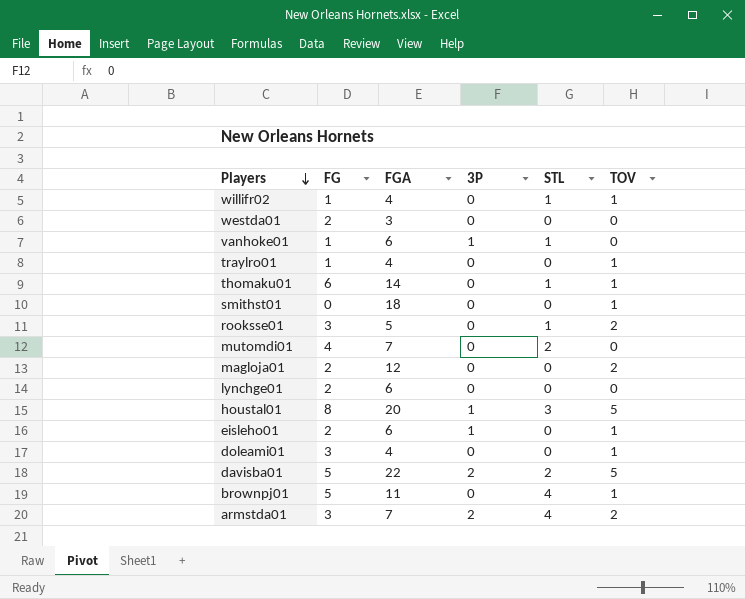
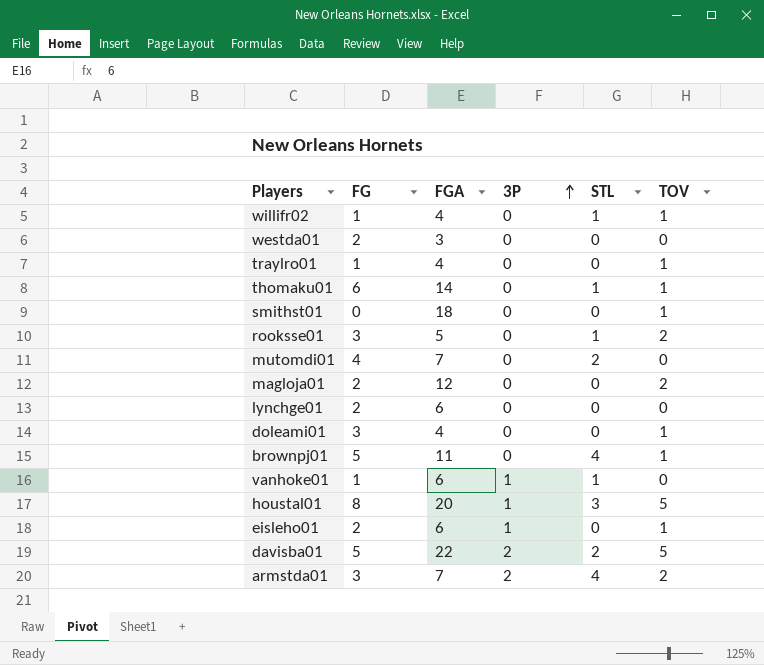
row order: Players descending -> 3P ascending

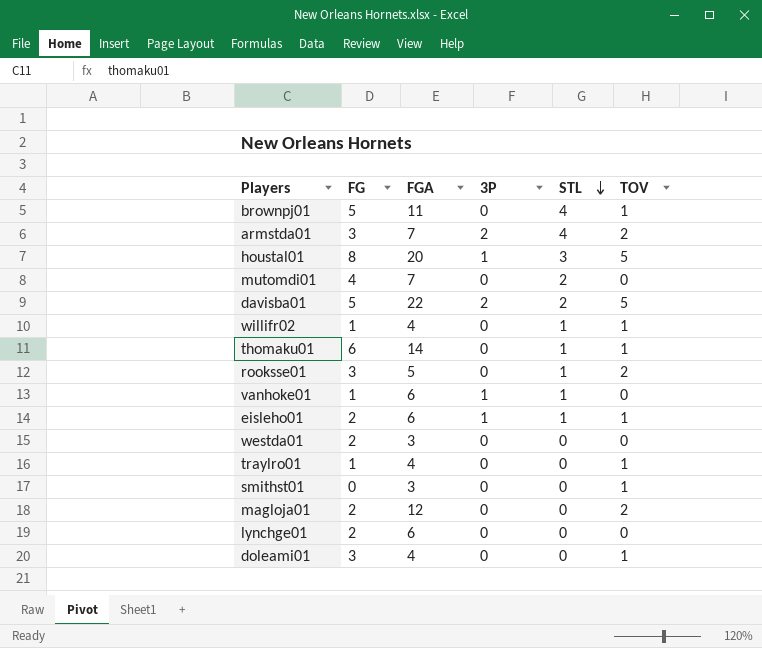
row order: 3P ascending -> STL descending
eisleho01 | STL: 0 -> 1
smithst01 | FGA: 18 -> 3

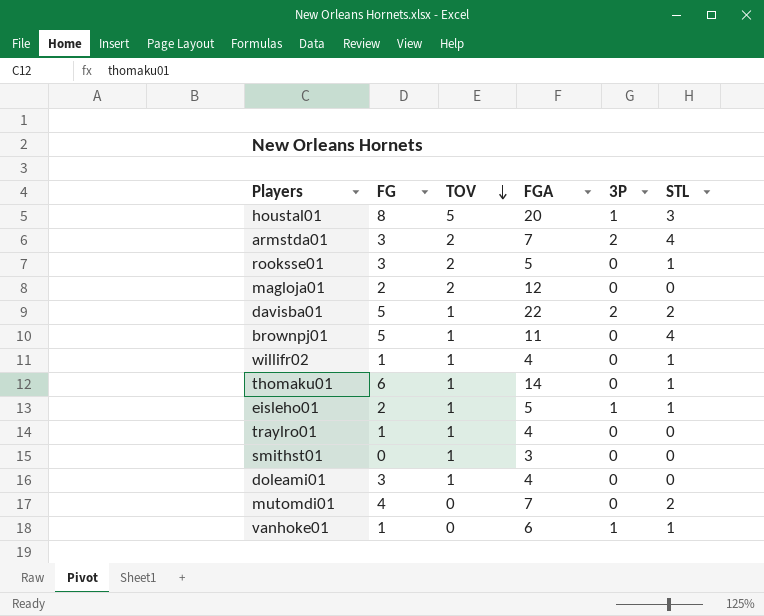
row order: STL descending -> TOV descending
column TOV | position: 6 -> 3
row westda01: 2 | 3 | 0 | 0 | 0 -> none
row lynchge01: 2 | 6 | 0 | 0 | 0 -> none
davisba01 | TOV: 5 -> 1
eisleho01 | FGA: 6 -> 5

